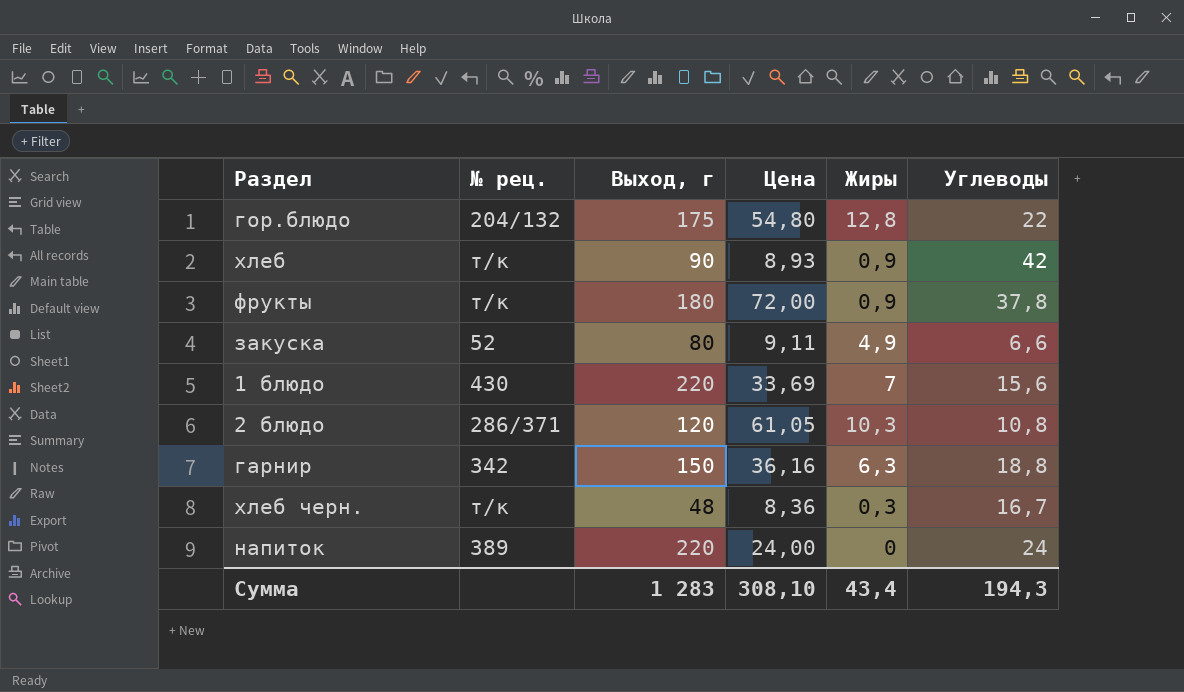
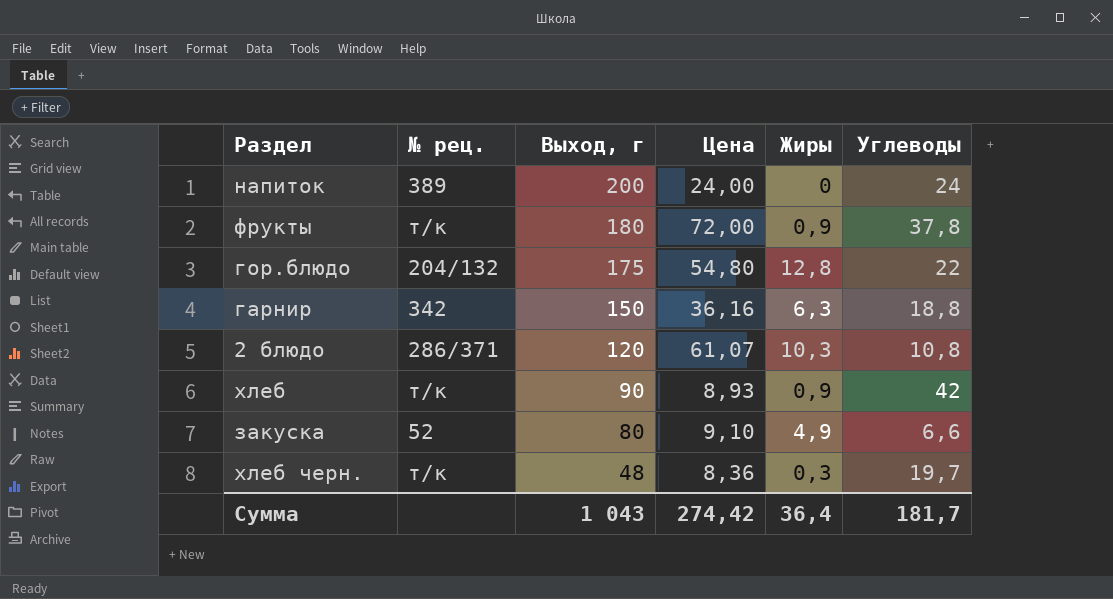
row order: none -> Выход, г descending
row 1 блюдо: 430 | 220 | 33,69 | 7 | 15,6 -> none
напиток | Выход, г: 220 -> 200
2 блюдо | Цена: 61,05 -> 61,07
закуска | Цена: 9,11 -> 9,10
хлеб черн. | Углеводы: 16,7 -> 19,7
Сумма | Выход, г: 1 283 -> 1 043
Сумма | Цена: 308,10 -> 274,42
Сумма | Жиры: 43,4 -> 36,4
Сумма | Углеводы: 194,3 -> 181,7

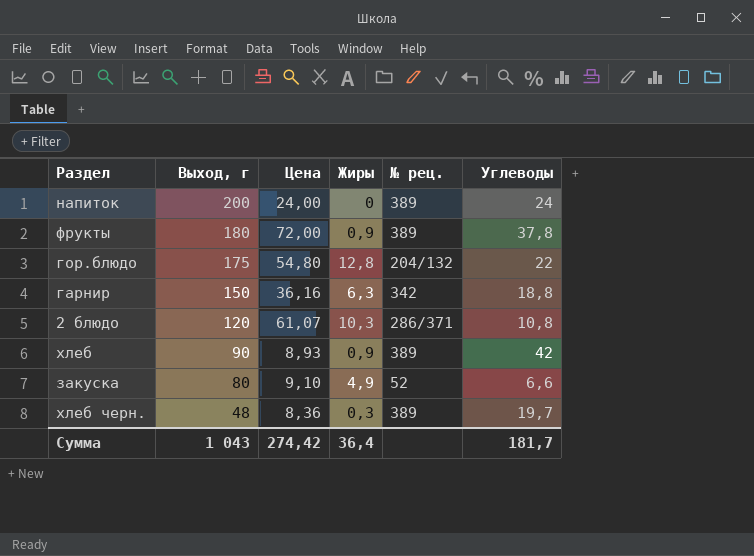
column № рец. | position: 2 -> 5
фрукты | № рец.: т/к -> 389
хлеб | № рец.: т/к -> 389
хлеб черн. | № рец.: т/к -> 389

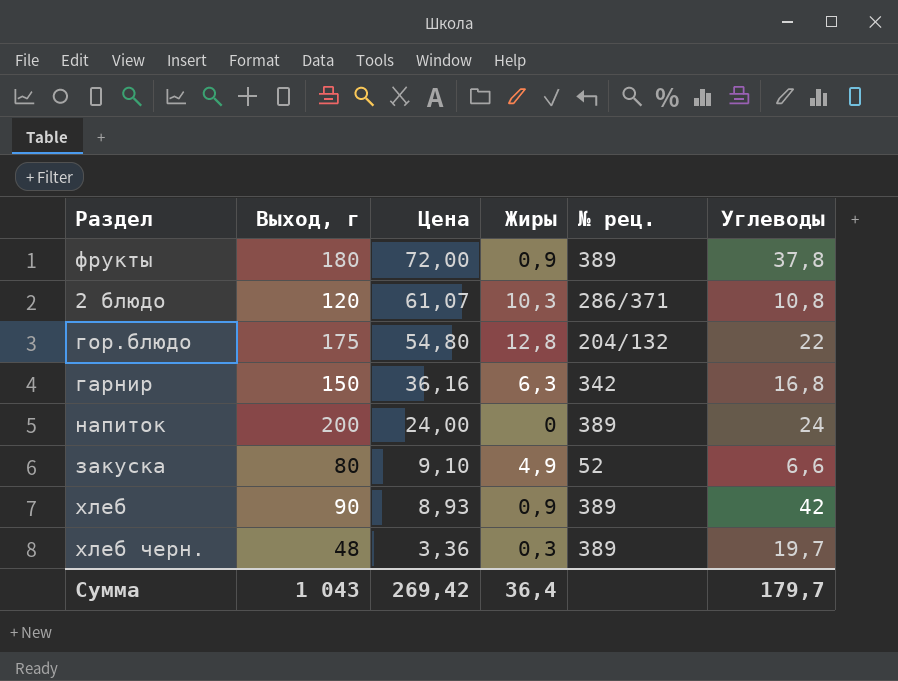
row order: Выход, г descending -> Цена descending
гарнир | Углеводы: 18,8 -> 16,8
хлеб черн. | Цена: 8,36 -> 3,36
Сумма | Цена: 274,42 -> 269,42
Сумма | Углеводы: 181,7 -> 179,7

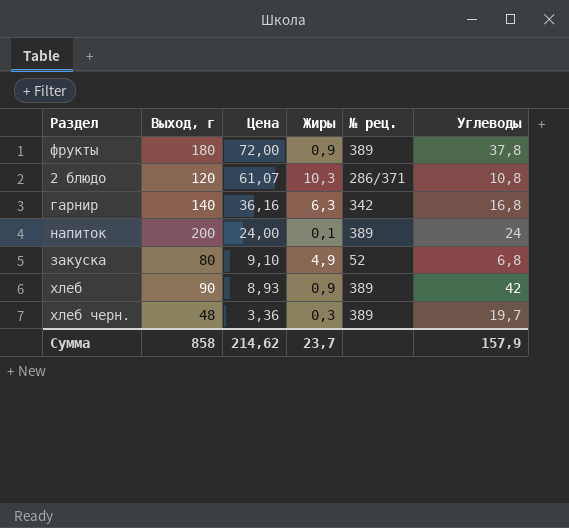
row гор.блюдо: 175 | 54,80 | 12,8 | 204/132 | 22 -> none
гарнир | Выход, г: 150 -> 140
напиток | Жиры: 0 -> 0,1
закуска | Углеводы: 6,6 -> 6,8
Сумма | Выход, г: 1 043 -> 858
Сумма | Цена: 269,42 -> 214,62
Сумма | Жиры: 36,4 -> 23,7
Сумма | Углеводы: 179,7 -> 157,9

